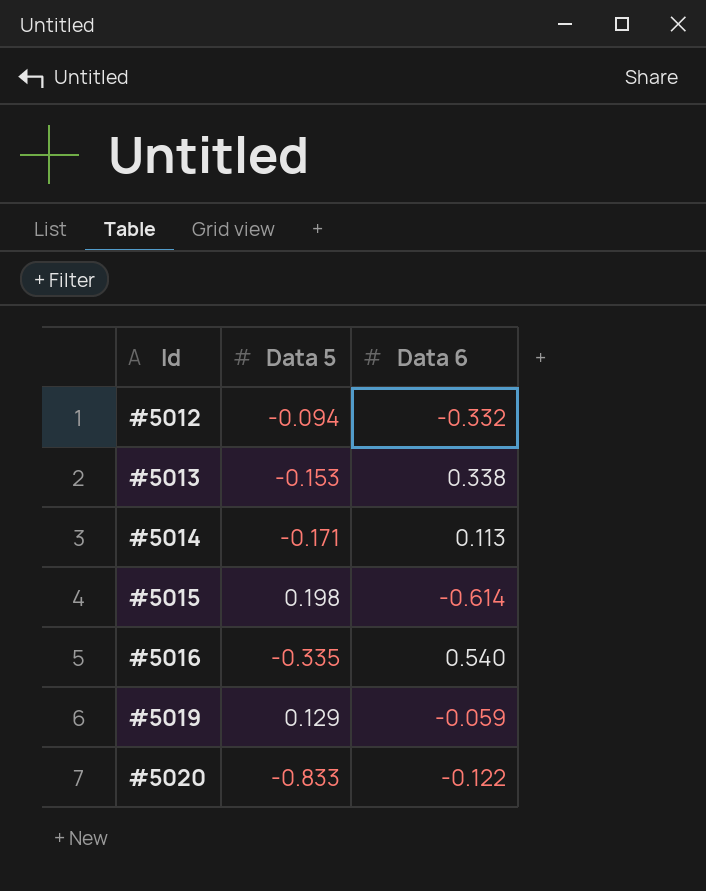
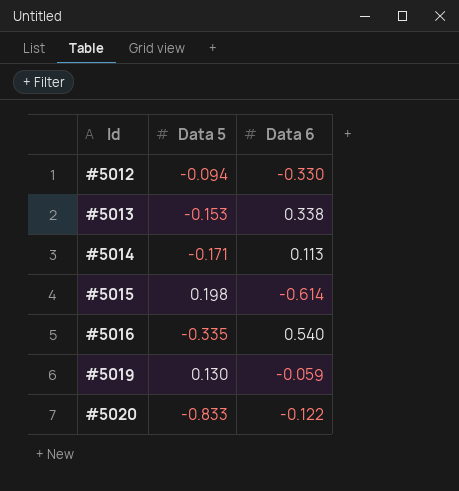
#5012 | Data 6: -0.332 -> -0.330
#5019 | Data 5: 0.129 -> 0.130

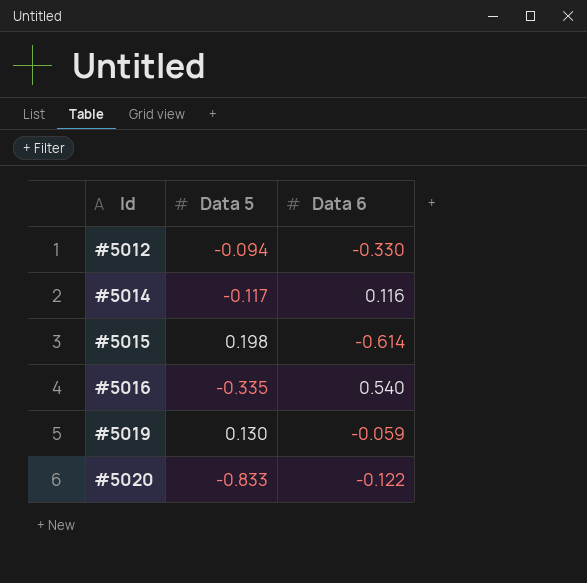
row #5013: -0.153 | 0.338 -> none
#5014 | Data 5: -0.171 -> -0.117
#5014 | Data 6: 0.113 -> 0.116

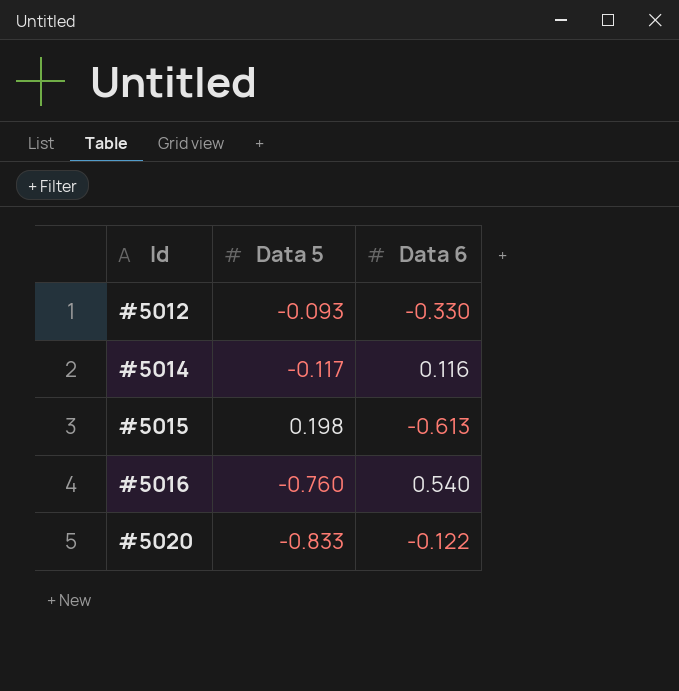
row #5019: 0.130 | -0.059 -> none
#5012 | Data 5: -0.094 -> -0.093
#5015 | Data 6: -0.614 -> -0.613
#5016 | Data 5: -0.335 -> -0.760

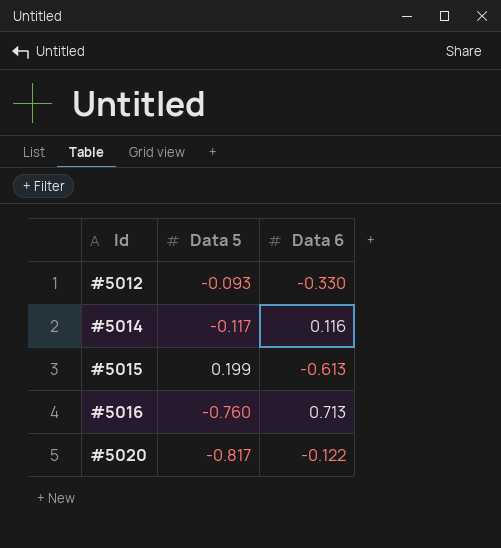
#5015 | Data 5: 0.198 -> 0.199
#5016 | Data 6: 0.540 -> 0.713
#5020 | Data 5: -0.833 -> -0.817

